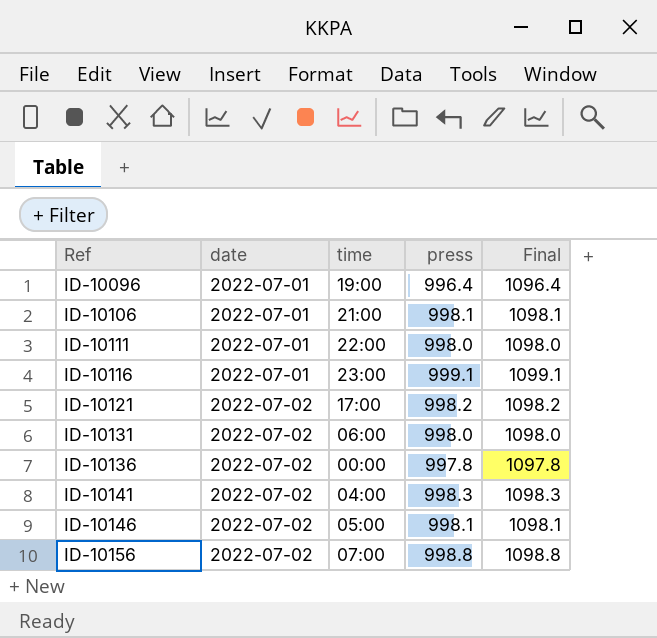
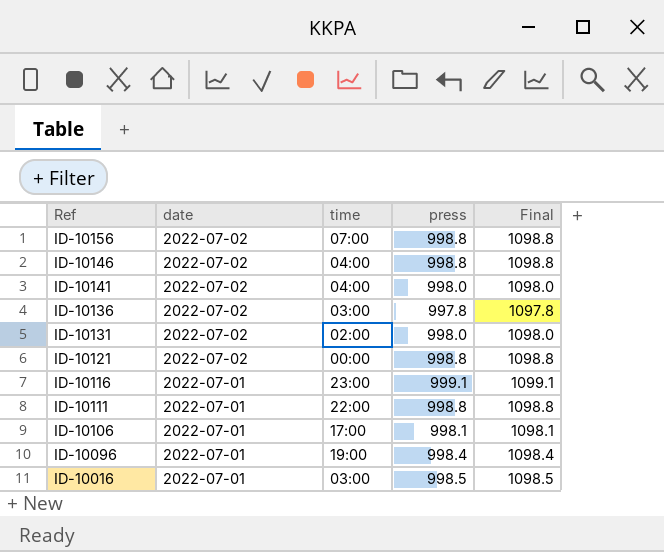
row order: Ref ascending -> Ref descending
ID-10146 | time: 05:00 -> 04:00
ID-10146 | press: 998.1 -> 998.8
ID-10146 | Final: 1098.1 -> 1098.8
ID-10141 | press: 998.3 -> 998.0
ID-10141 | Final: 1098.3 -> 1098.0
ID-10136 | time: 00:00 -> 03:00
ID-10131 | time: 06:00 -> 02:00
ID-10121 | time: 17:00 -> 00:00
ID-10121 | press: 998.2 -> 998.8
ID-10121 | Final: 1098.2 -> 1098.8
ID-10111 | press: 998.0 -> 998.8
ID-10111 | Final: 1098.0 -> 1098.8
ID-10106 | time: 21:00 -> 17:00
ID-10096 | press: 996.4 -> 998.4
ID-10096 | Final: 1096.4 -> 1098.4
row ID-10016: none -> 2022-07-01 | 03:00 | 998.5 | 1098.5

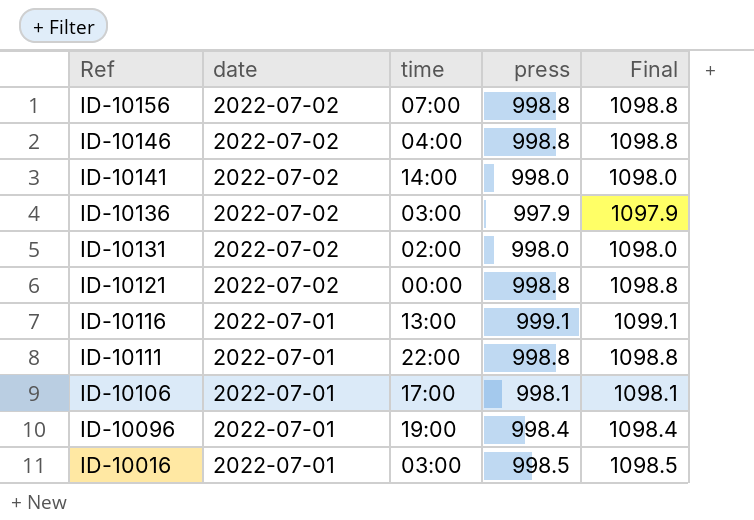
ID-10141 | time: 04:00 -> 14:00
ID-10136 | press: 997.8 -> 997.9
ID-10136 | Final: 1097.8 -> 1097.9
ID-10116 | time: 23:00 -> 13:00

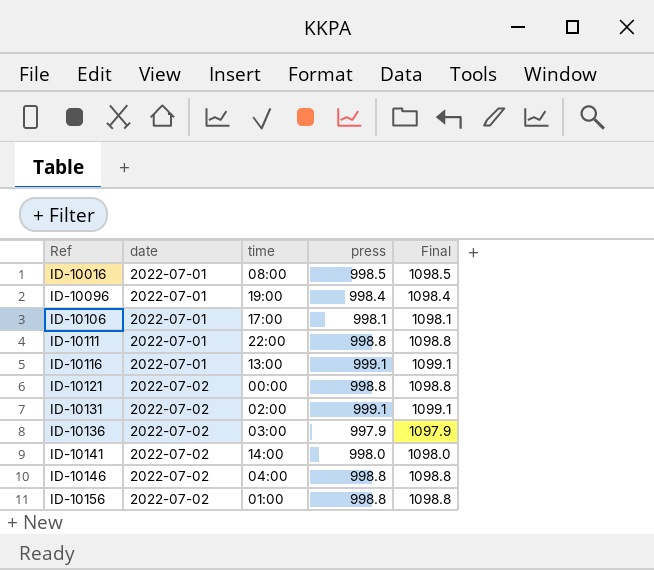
row order: Ref descending -> Ref ascending
ID-10016 | time: 03:00 -> 08:00
ID-10131 | press: 998.0 -> 999.1
ID-10131 | Final: 1098.0 -> 1099.1
ID-10156 | time: 07:00 -> 01:00

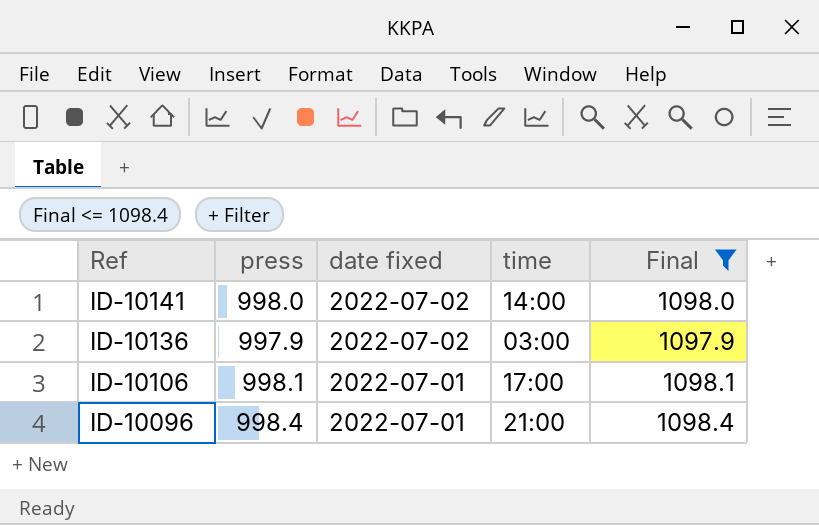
filter: none -> Final <= 1098.4
row order: Ref ascending -> Ref descending
column press | position: 4 -> 2
column name: date -> date fixed
ID-10096 | time: 19:00 -> 21:00

